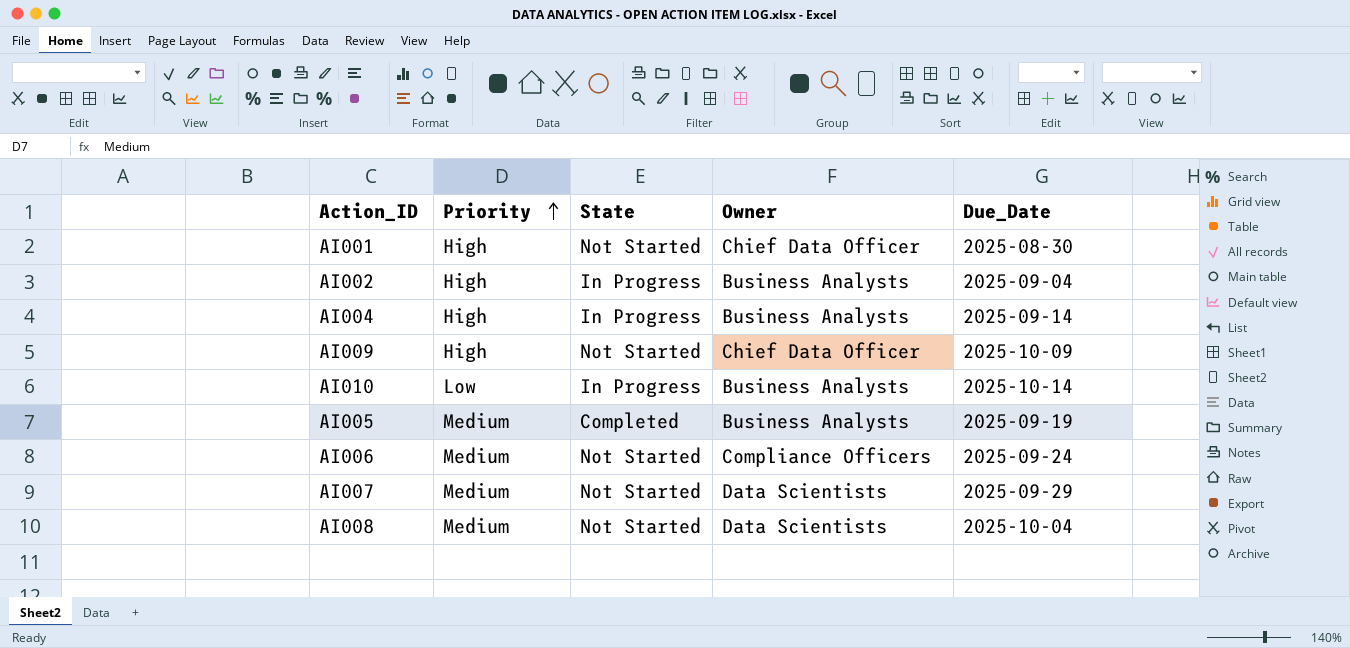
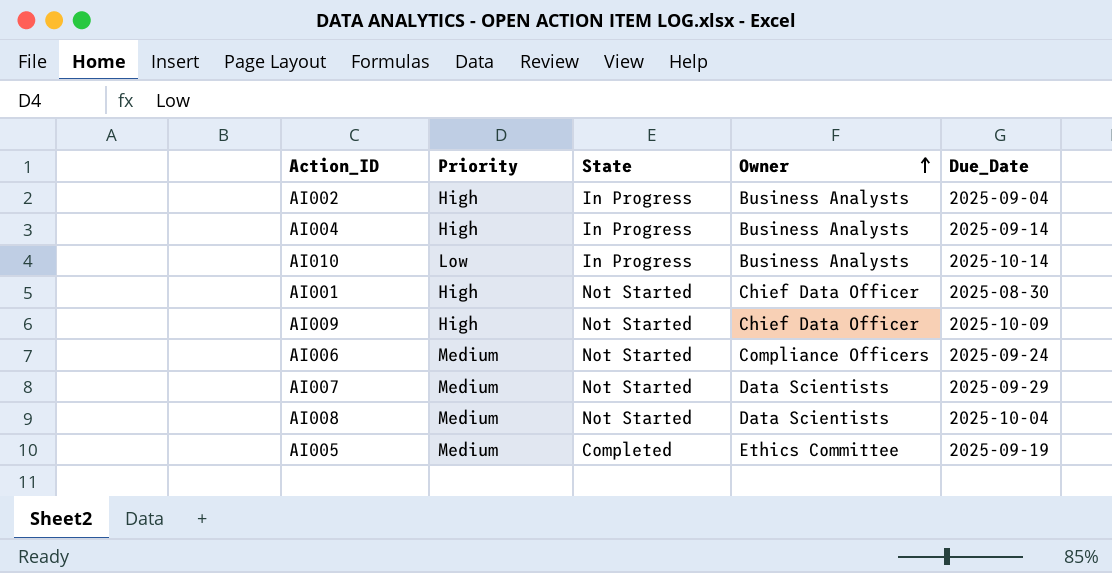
row order: Priority ascending -> Owner ascending
AI005 | Owner: Business Analysts -> Ethics Committee

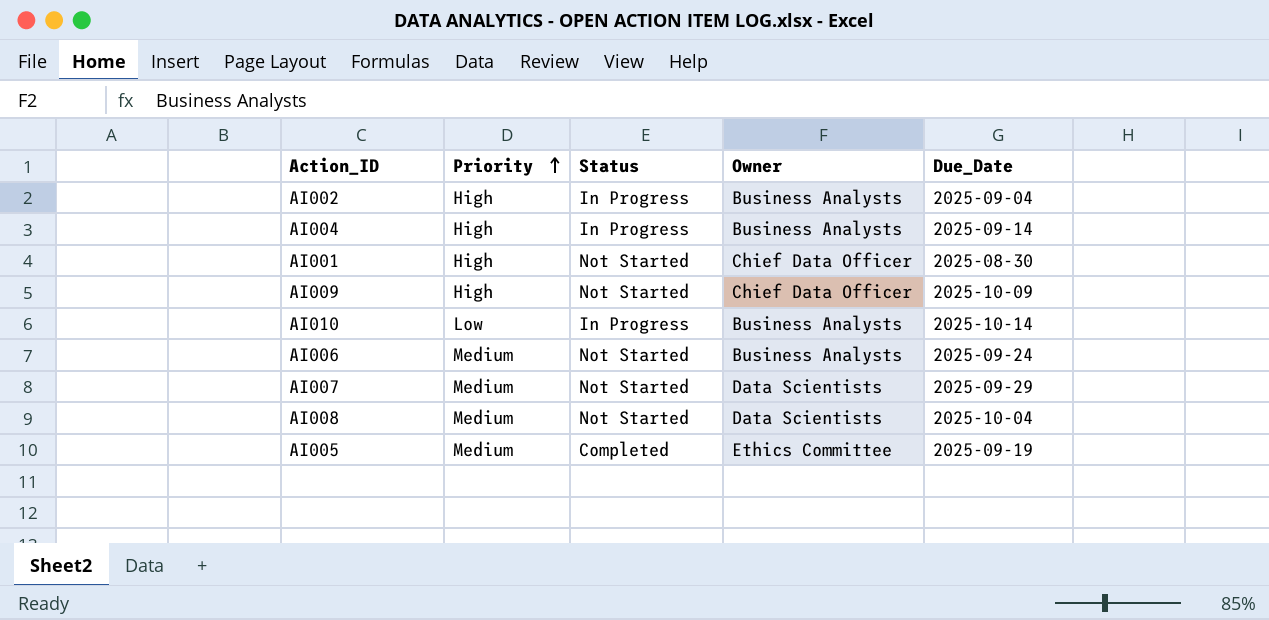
row order: Owner ascending -> Priority ascending
column name: State -> Status
AI006 | Owner: Compliance Officers -> Business Analysts

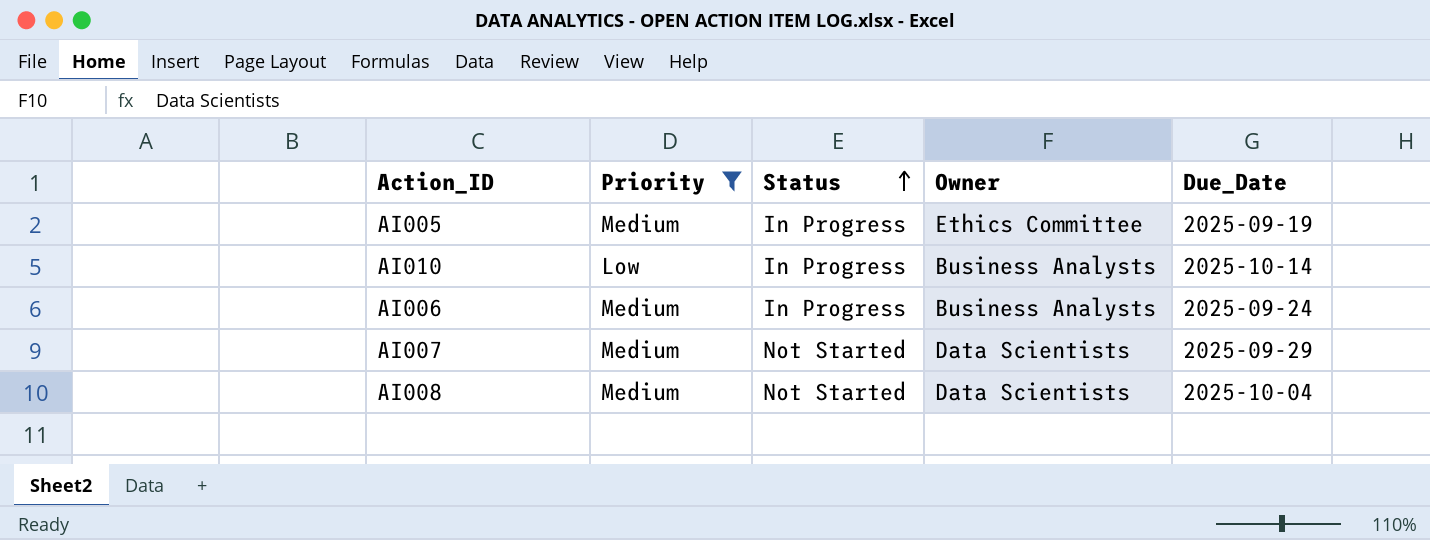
filter: none -> Priority != High
row order: Priority ascending -> Status ascending
AI005 | Status: Completed -> In Progress
AI006 | Status: Not Started -> In Progress

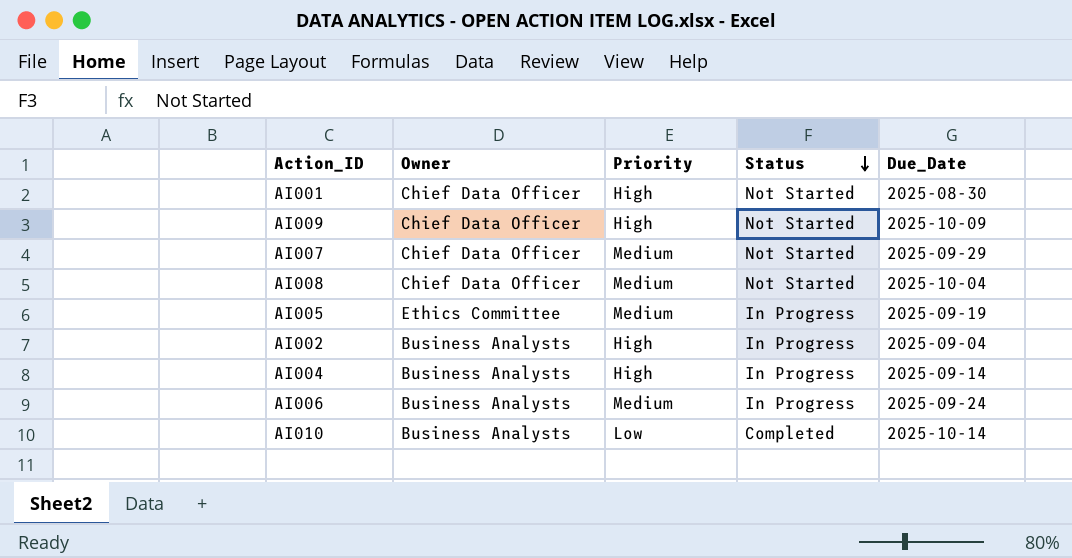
filter: Priority != High -> none
row order: Status ascending -> Status descending
column Owner | position: 4 -> 2
AI007 | Owner: Data Scientists -> Chief Data Officer
AI008 | Owner: Data Scientists -> Chief Data Officer
AI010 | Status: In Progress -> Completed

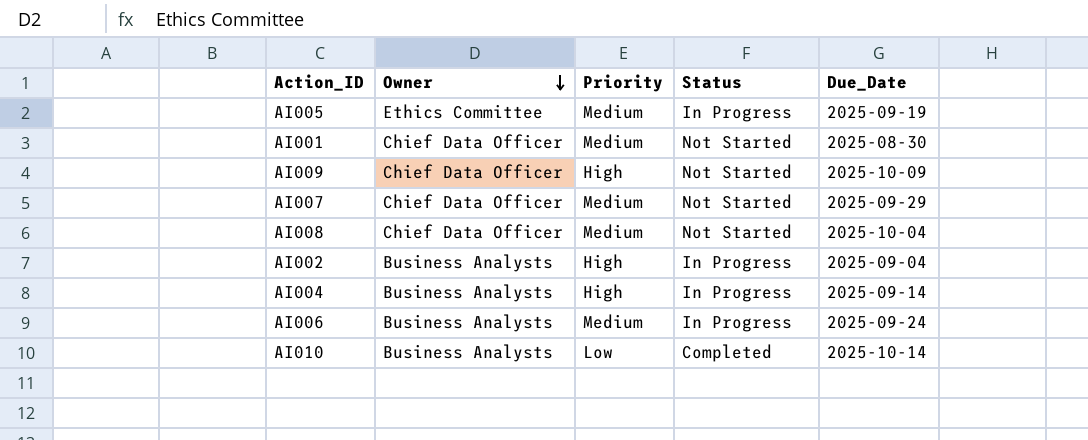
row order: Status descending -> Owner descending
AI001 | Priority: High -> Medium

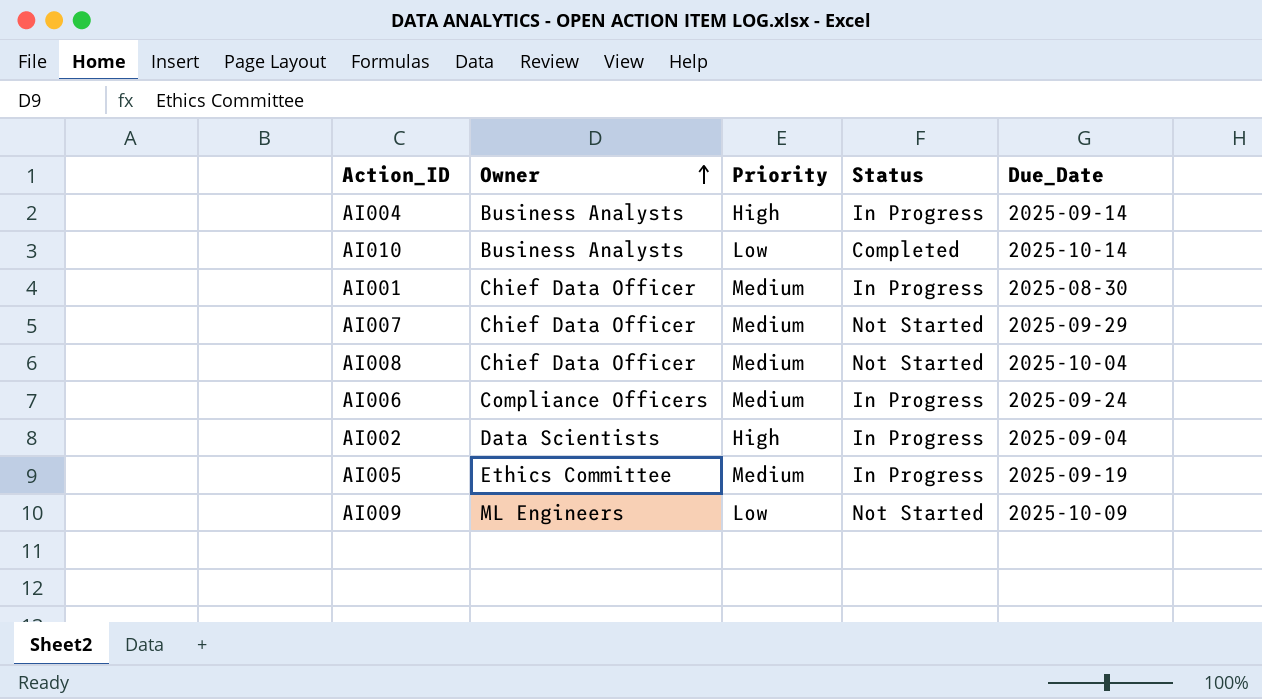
row order: Owner descending -> Owner ascending
AI001 | Status: Not Started -> In Progress
AI006 | Owner: Business Analysts -> Compliance Officers
AI002 | Owner: Business Analysts -> Data Scientists
AI009 | Owner: Chief Data Officer -> ML Engineers
AI009 | Priority: High -> Low

